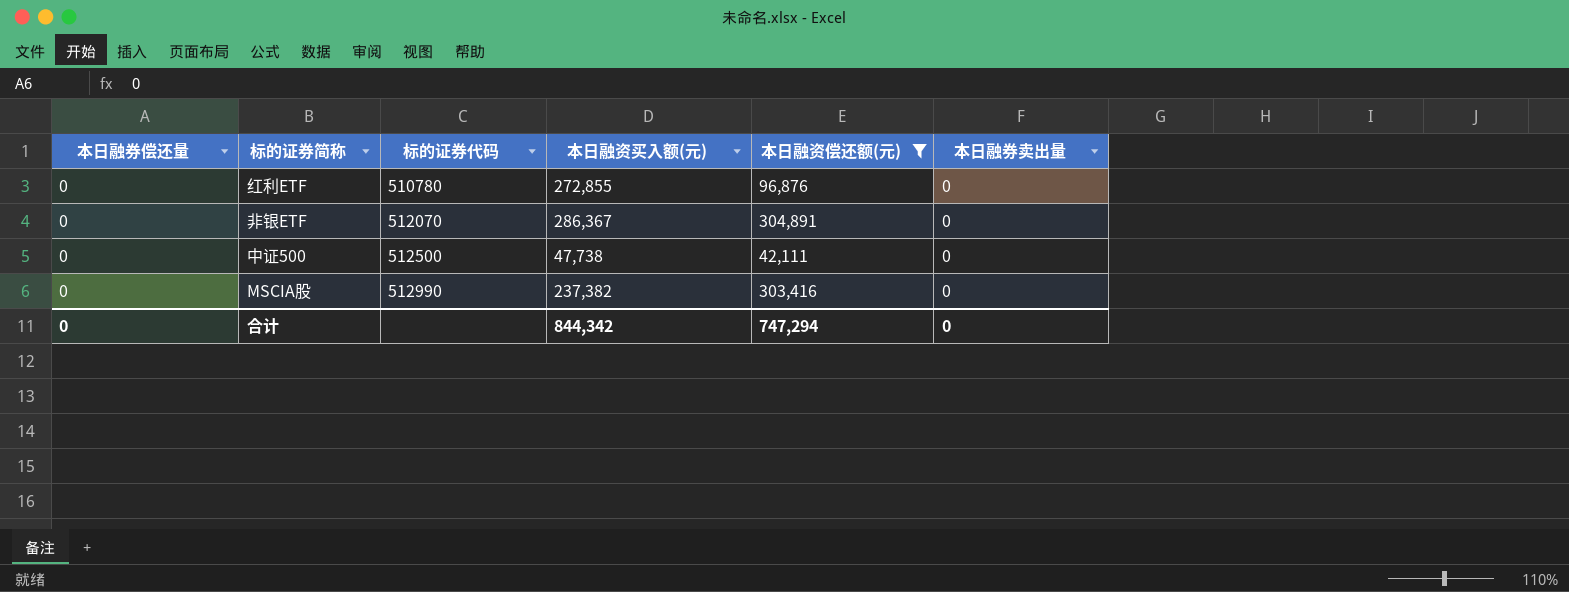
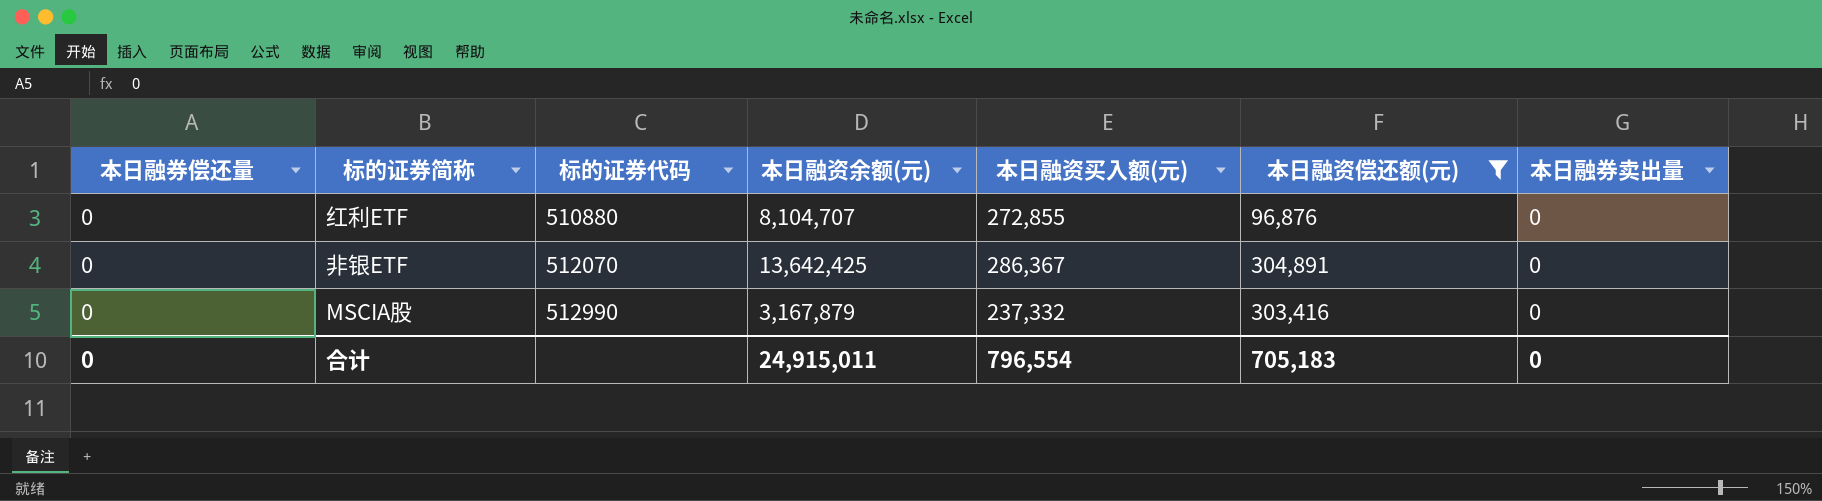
column 本日融资余额(元) | position: none -> 4
row 中证500: 0 | 512500 | 47,738 | 42,111 | 0 -> none
红利ETF | 标的证券代码: 510780 -> 510880
MSCIA股 | 本日融资买入额(元): 237,382 -> 237,332
合计 | 本日融资买入额(元): 844,342 -> 796,554
合计 | 本日融资偿还额(元): 747,294 -> 705,183

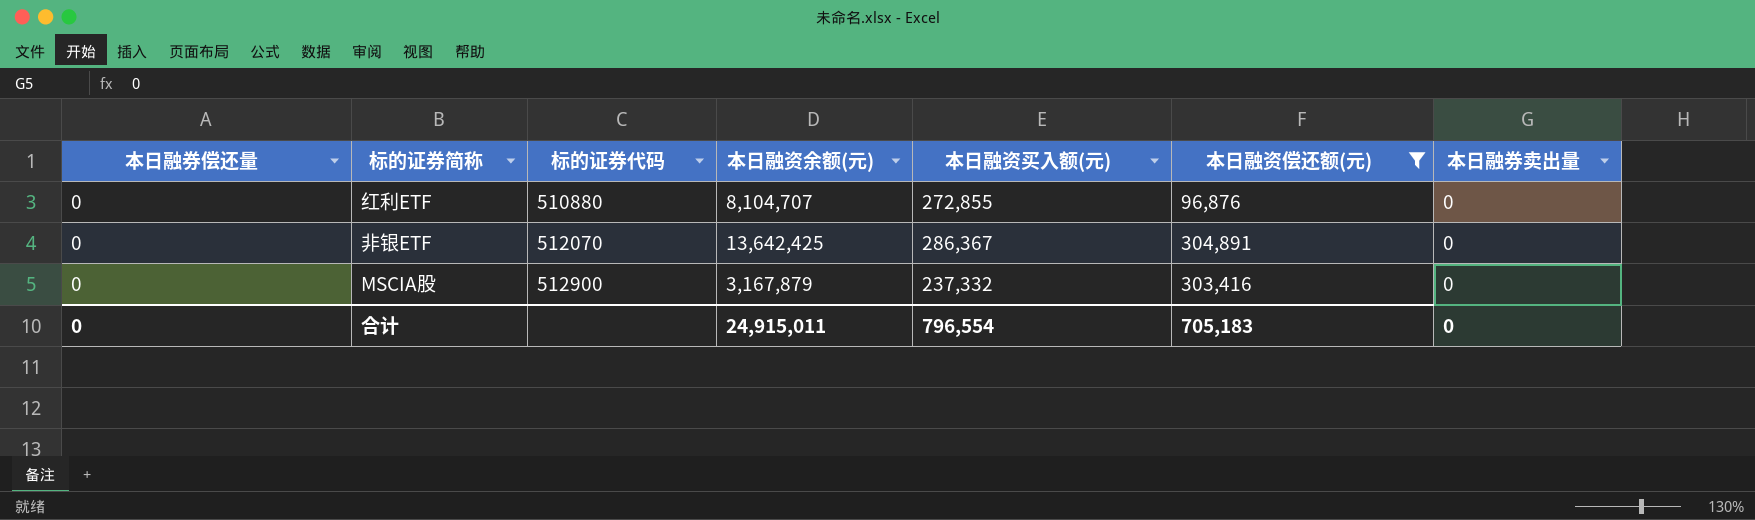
MSCIA股 | 标的证券代码: 512990 -> 512900

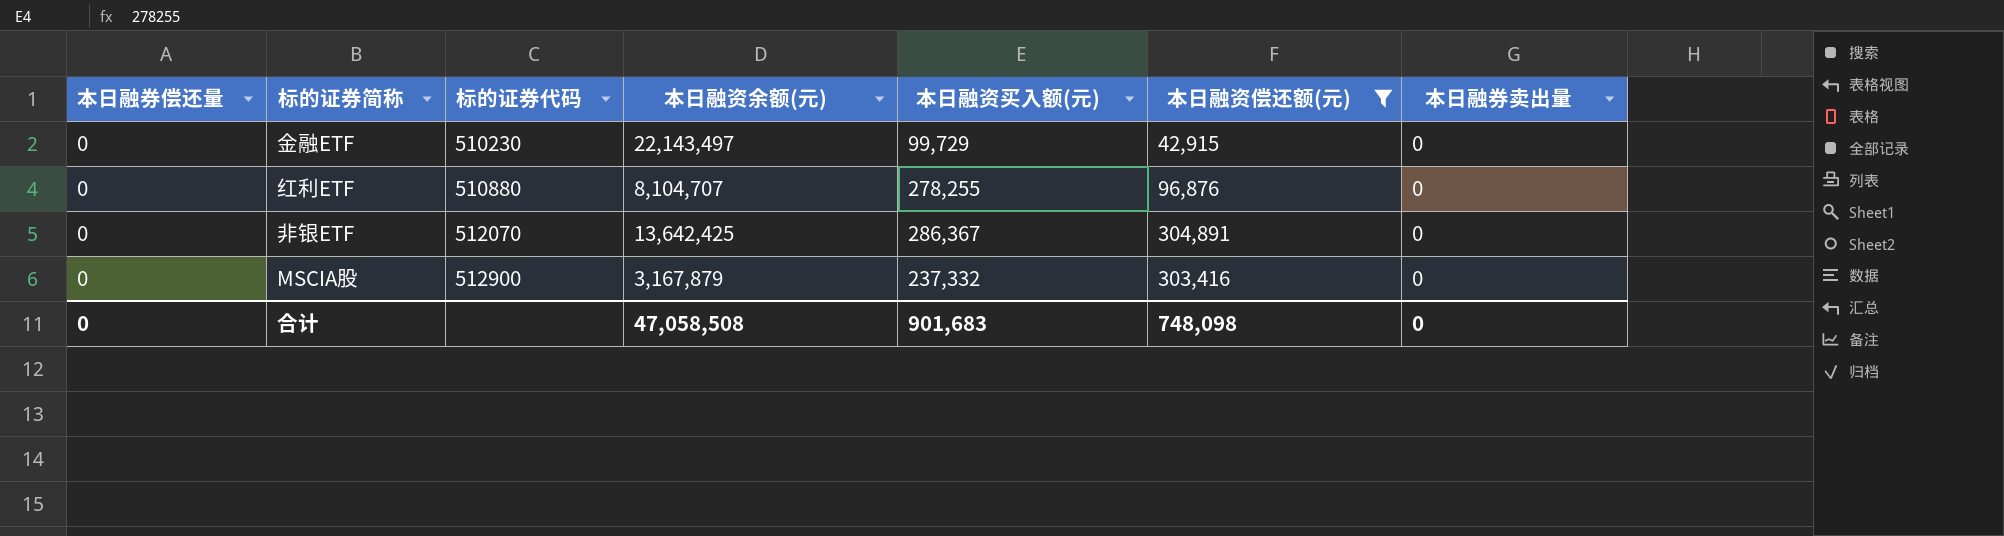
row 金融ETF: none -> 0 | 510230 | 22,143,497 | 99,729 | 42,915 | 0
红利ETF | 本日融资买入额(元): 272,855 -> 278,255
合计 | 本日融资余额(元): 24,915,011 -> 47,058,508
合计 | 本日融资买入额(元): 796,554 -> 901,683
合计 | 本日融资偿还额(元): 705,183 -> 748,098

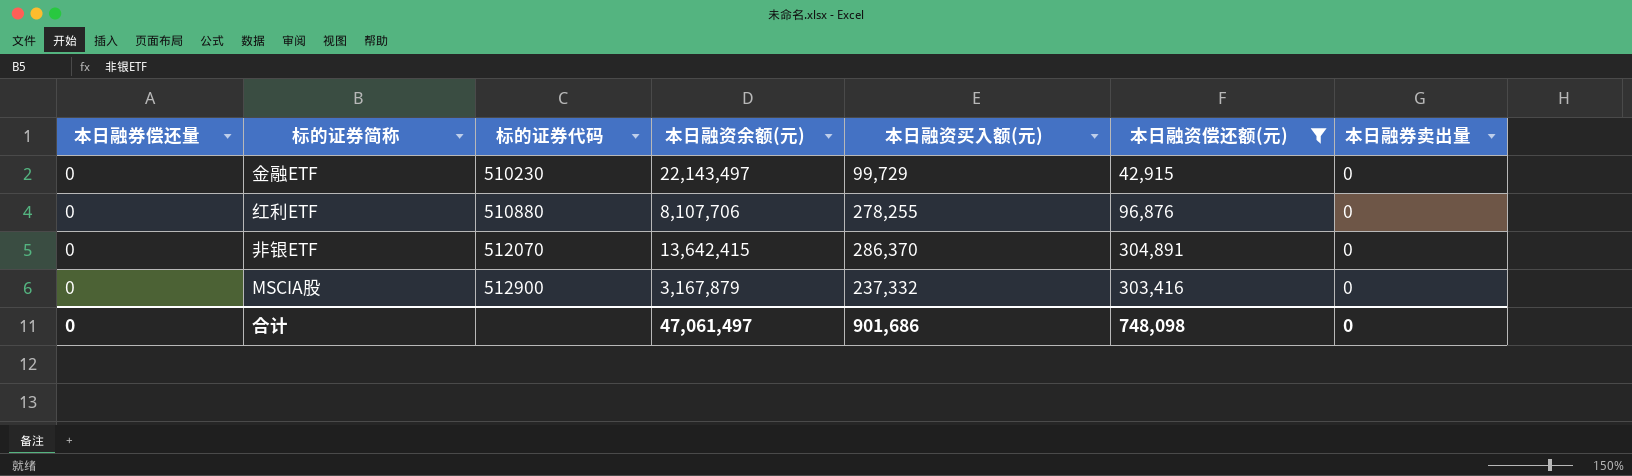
红利ETF | 本日融资余额(元): 8,104,707 -> 8,107,706
非银ETF | 本日融资余额(元): 13,642,425 -> 13,642,415
非银ETF | 本日融资买入额(元): 286,367 -> 286,370
合计 | 本日融资余额(元): 47,058,508 -> 47,061,497
合计 | 本日融资买入额(元): 901,683 -> 901,686

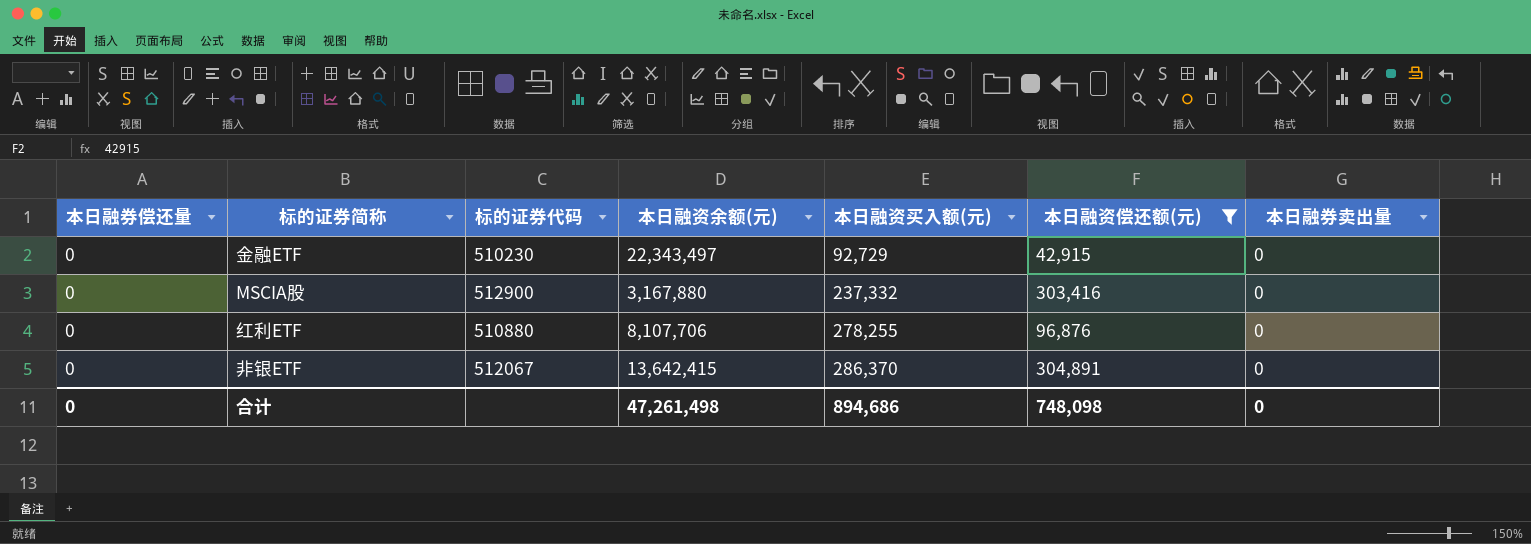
row order: 标的证券代码 ascending -> 本日融资买入额(元) ascending
金融ETF | 本日融资余额(元): 22,143,497 -> 22,343,497
金融ETF | 本日融资买入额(元): 99,729 -> 92,729
MSCIA股 | 本日融资余额(元): 3,167,879 -> 3,167,880
非银ETF | 标的证券代码: 512070 -> 512067
合计 | 本日融资余额(元): 47,061,497 -> 47,261,498
合计 | 本日融资买入额(元): 901,686 -> 894,686

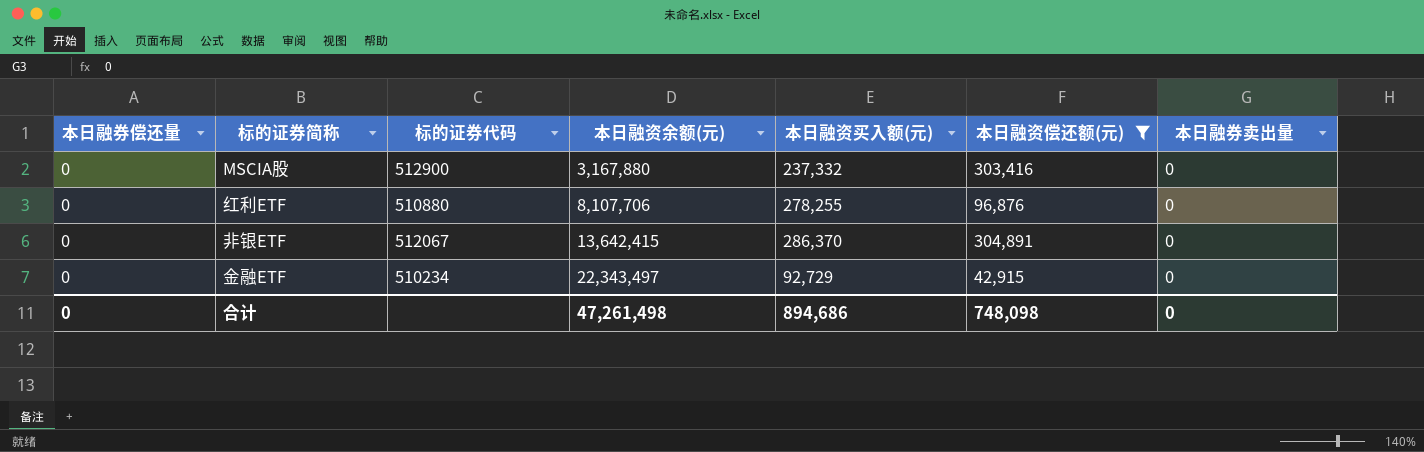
row order: 本日融资买入额(元) ascending -> 本日融资余额(元) ascending
金融ETF | 标的证券代码: 510230 -> 510234

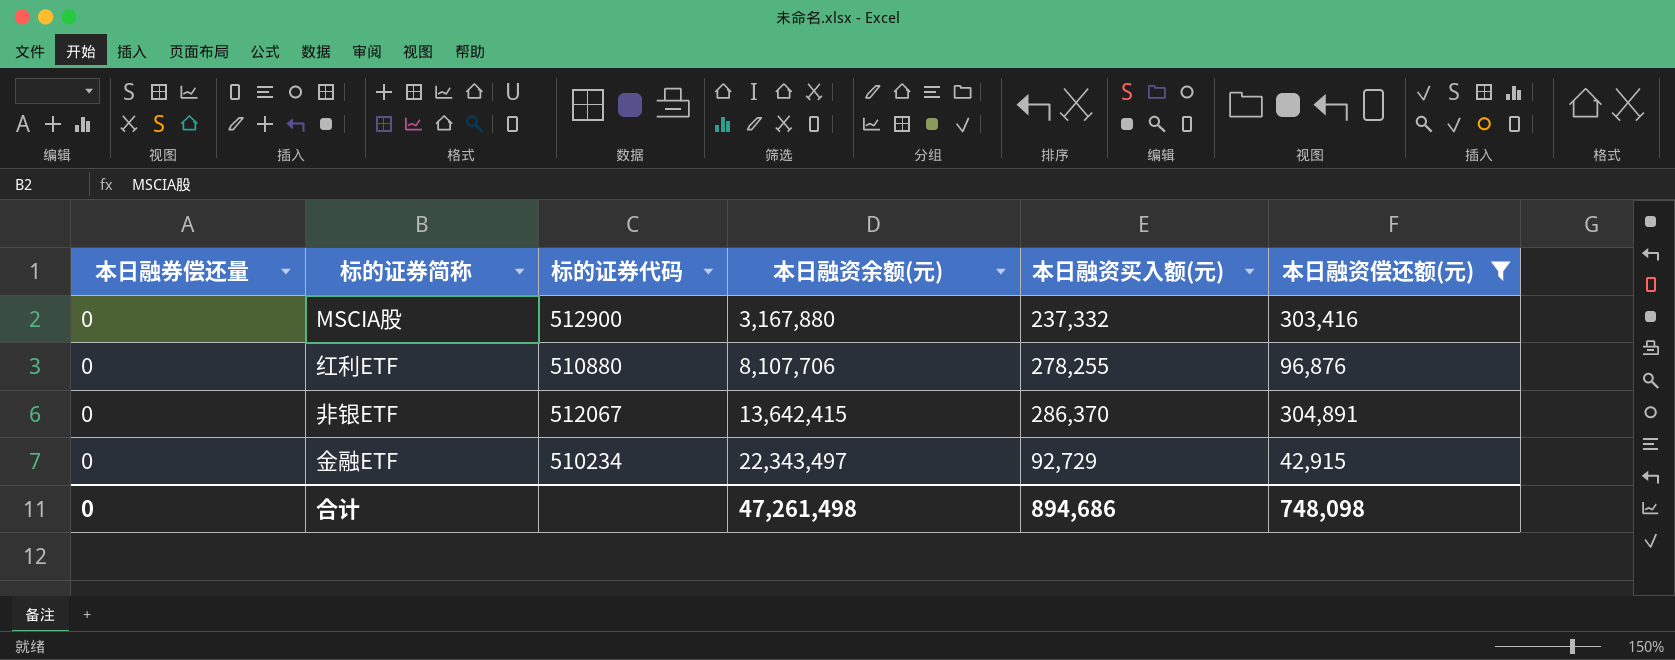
column 本日融券卖出量 | position: 7 -> none

